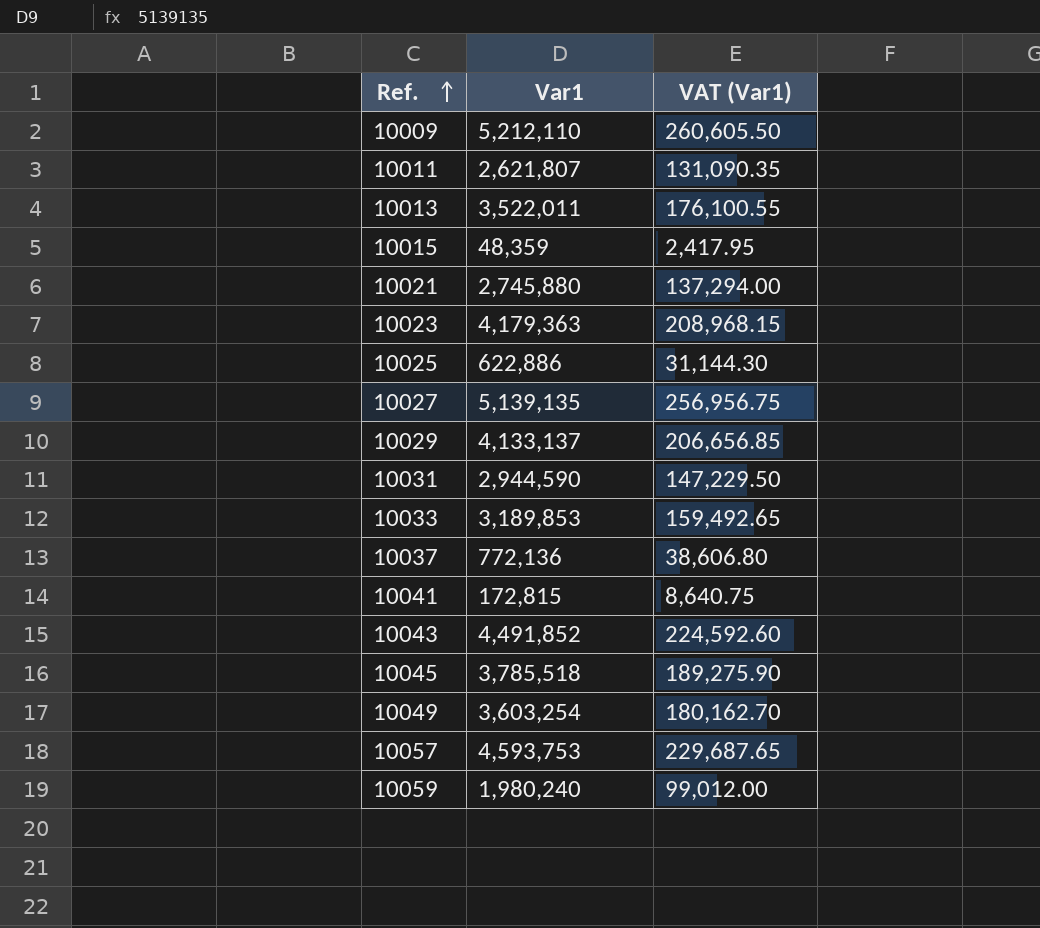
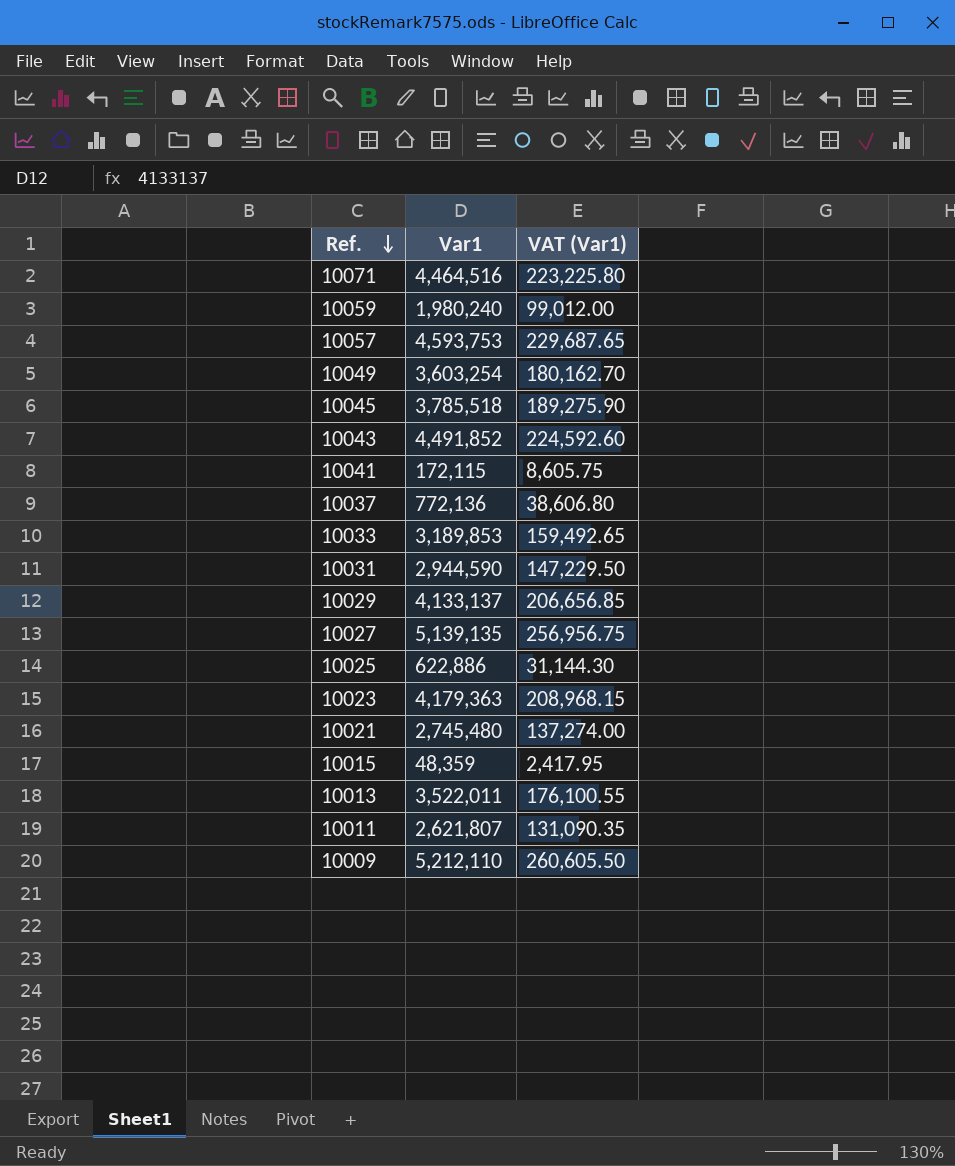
row order: Ref. ascending -> Ref. descending
row 10071: none -> 4,464,516 | 223,225.80
10041 | Var1: 172,815 -> 172,115
10041 | VAT (Var1): 8,640.75 -> 8,605.75
10021 | Var1: 2,745,880 -> 2,745,480
10021 | VAT (Var1): 137,294.00 -> 137,274.00

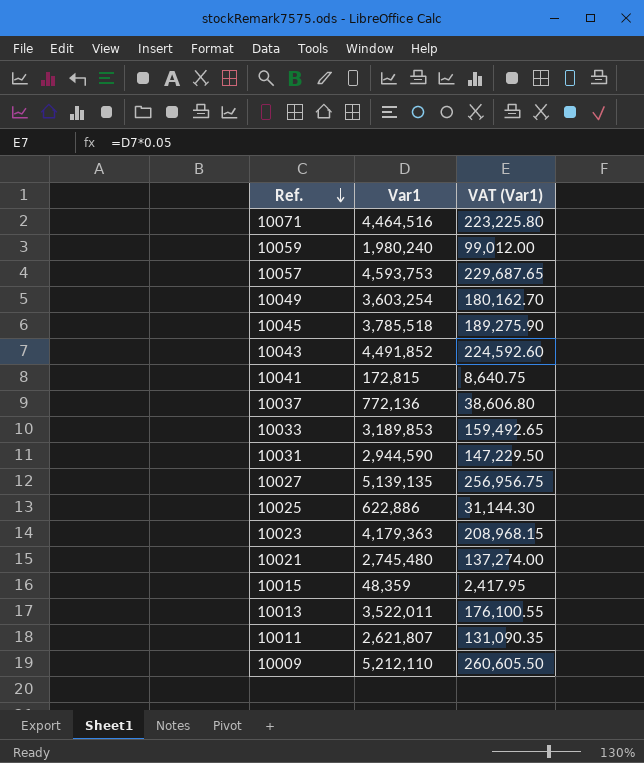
row 10029: 4,133,137 | 206,656.85 -> none
10041 | Var1: 172,115 -> 172,815
10041 | VAT (Var1): 8,605.75 -> 8,640.75

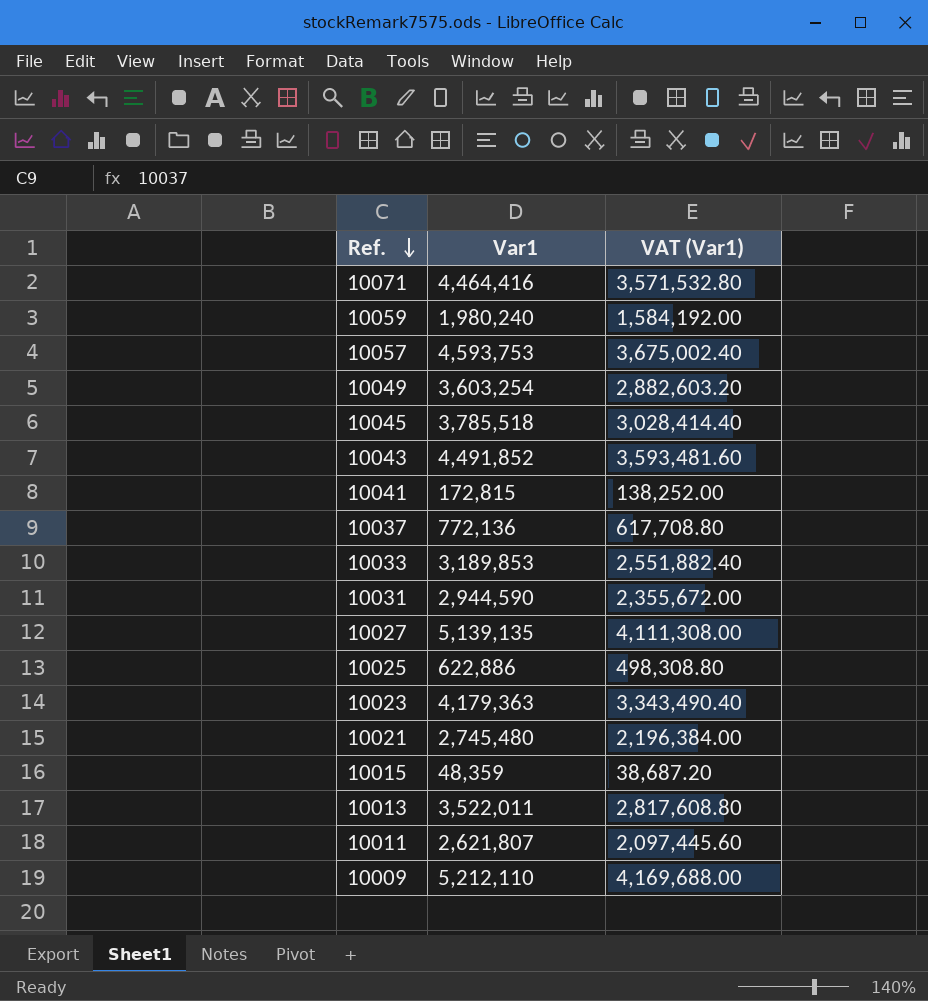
column VAT (Var1) | formula: [Var1] * 0.05 -> [Var1] * 0.8
10071 | Var1: 4,464,516 -> 4,464,416

